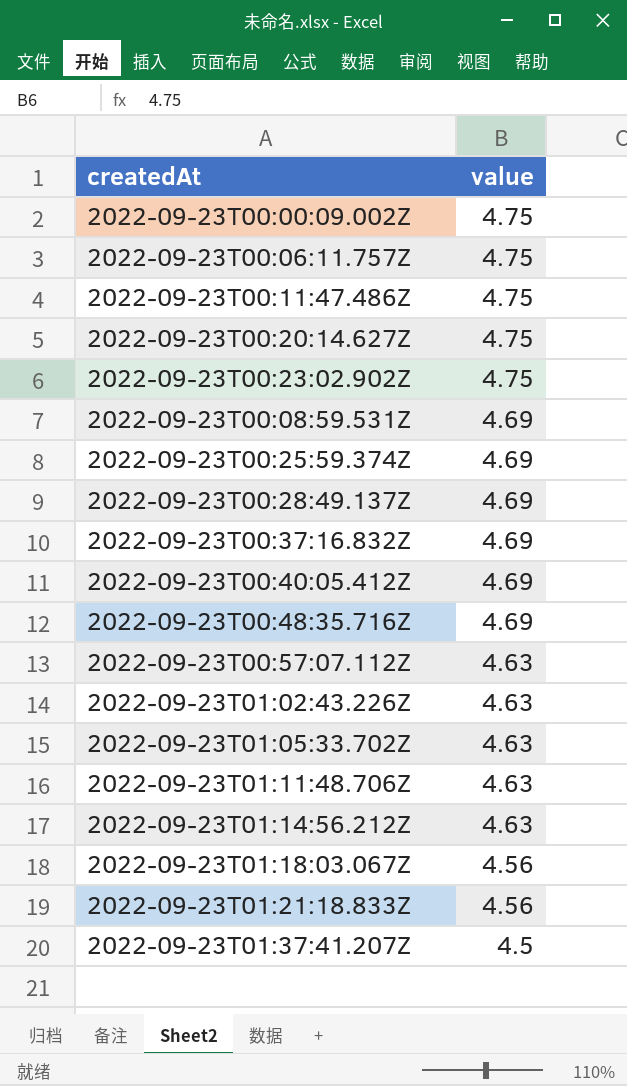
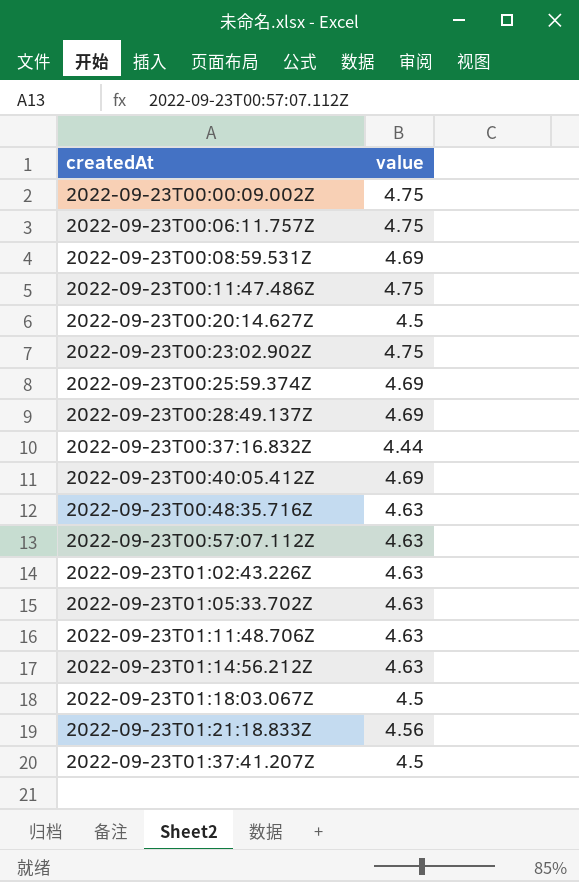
row order: value descending -> createdAt ascending
2022-09-23T00:20:14.627Z | value: 4.75 -> 4.5
2022-09-23T00:37:16.832Z | value: 4.69 -> 4.44
2022-09-23T00:48:35.716Z | value: 4.69 -> 4.63
2022-09-23T01:18:03.067Z | value: 4.56 -> 4.5

